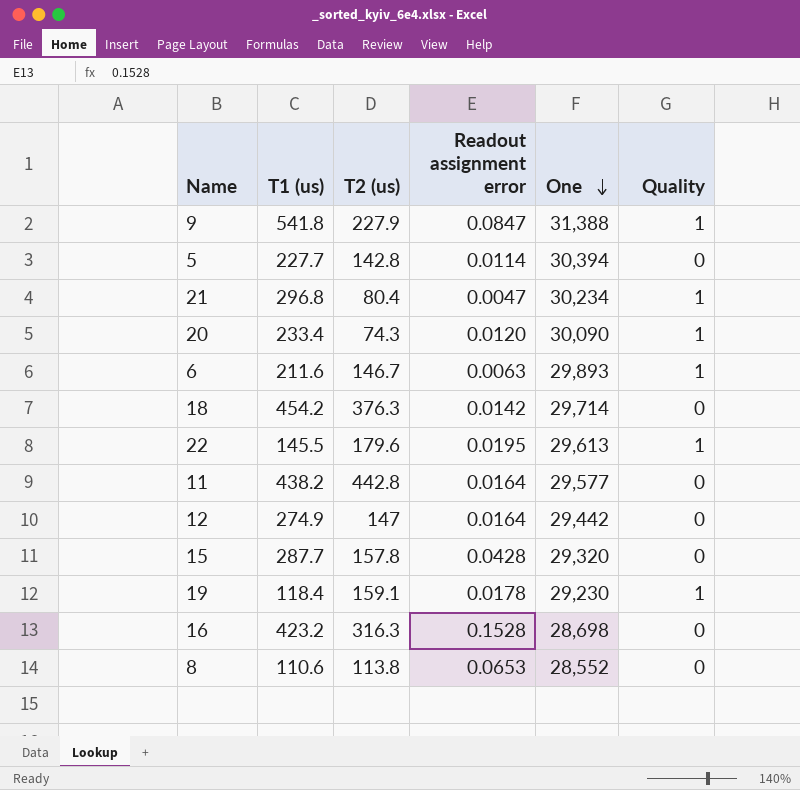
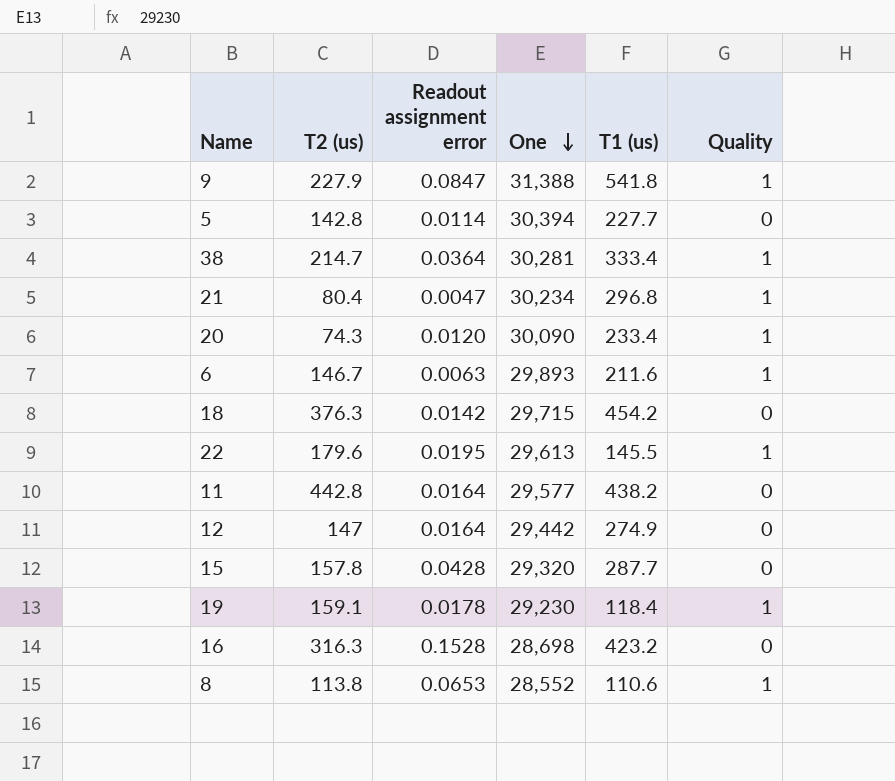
column T1 (us) | position: 2 -> 5
row 38: none -> 214.7 | 0.0364 | 30,281 | 333.4 | 1
18 | One: 29,714 -> 29,715
8 | Quality: 0 -> 1

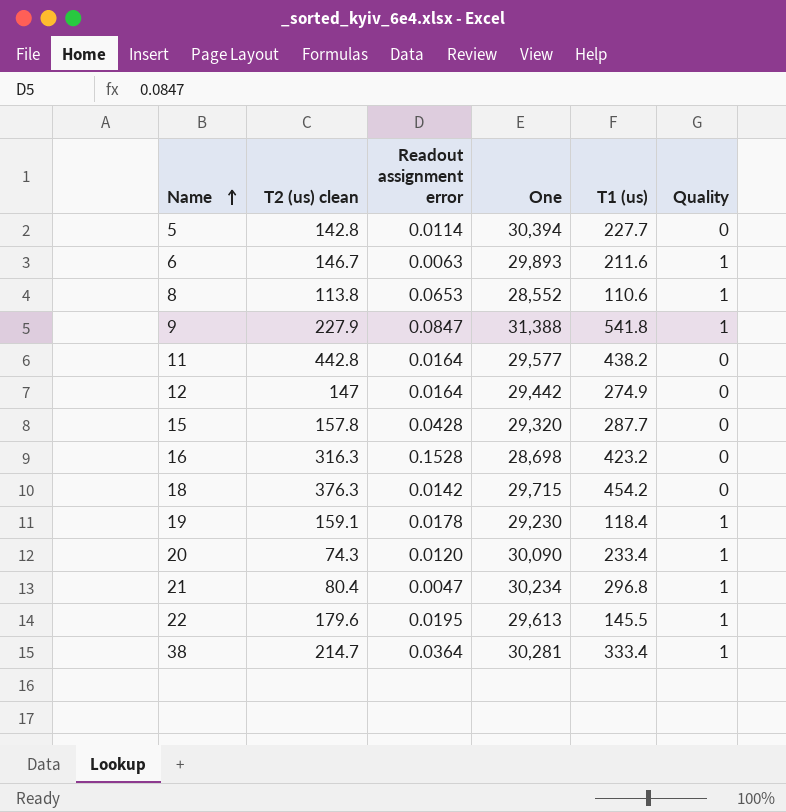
row order: One descending -> Name ascending
column name: T2 (us) -> T2 (us) clean

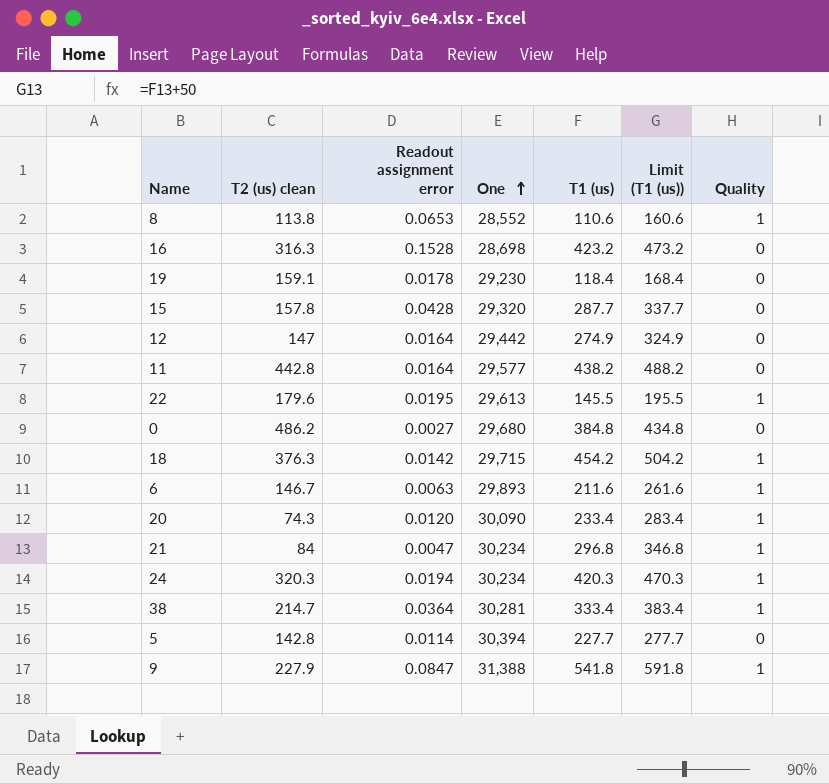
row order: Name ascending -> One ascending
column Limit (T1 (us)) | formula: none -> [T1 (us)] + 50
19 | Quality: 1 -> 0
row 0: none -> 486.2 | 0.0027 | 29,680 | 384.8 | 434.8 | 0
18 | Quality: 0 -> 1
21 | T2 (us) clean: 80.4 -> 84
row 24: none -> 320.3 | 0.0194 | 30,234 | 420.3 | 470.3 | 1

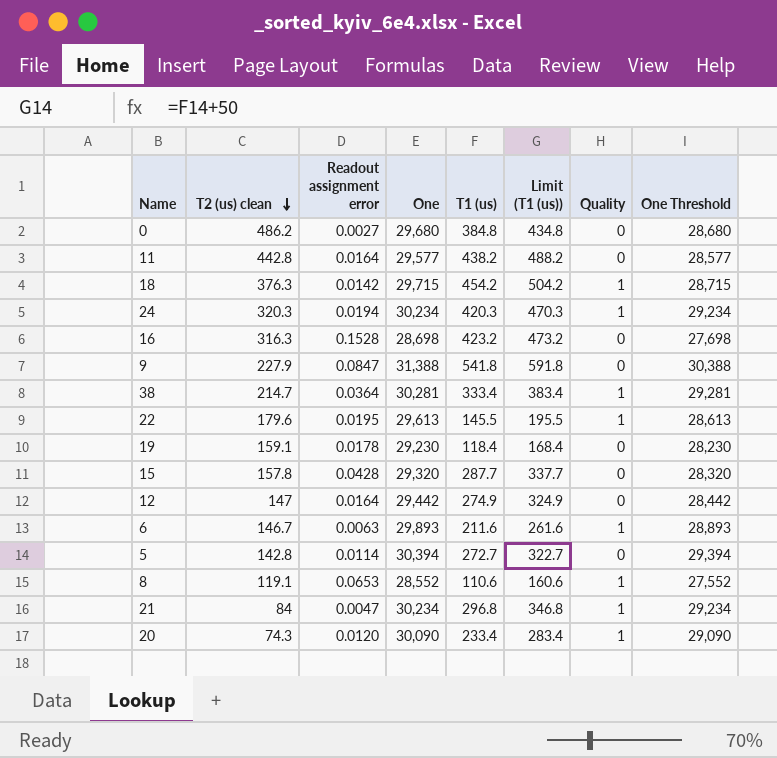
row order: One ascending -> T2 (us) clean descending
column One Threshold | formula: none -> [One] - 1000
9 | Quality: 1 -> 0
5 | T1 (us): 227.7 -> 272.7
5 | Limit (T1 (us)): 277.7 -> 322.7
8 | T2 (us) clean: 113.8 -> 119.1

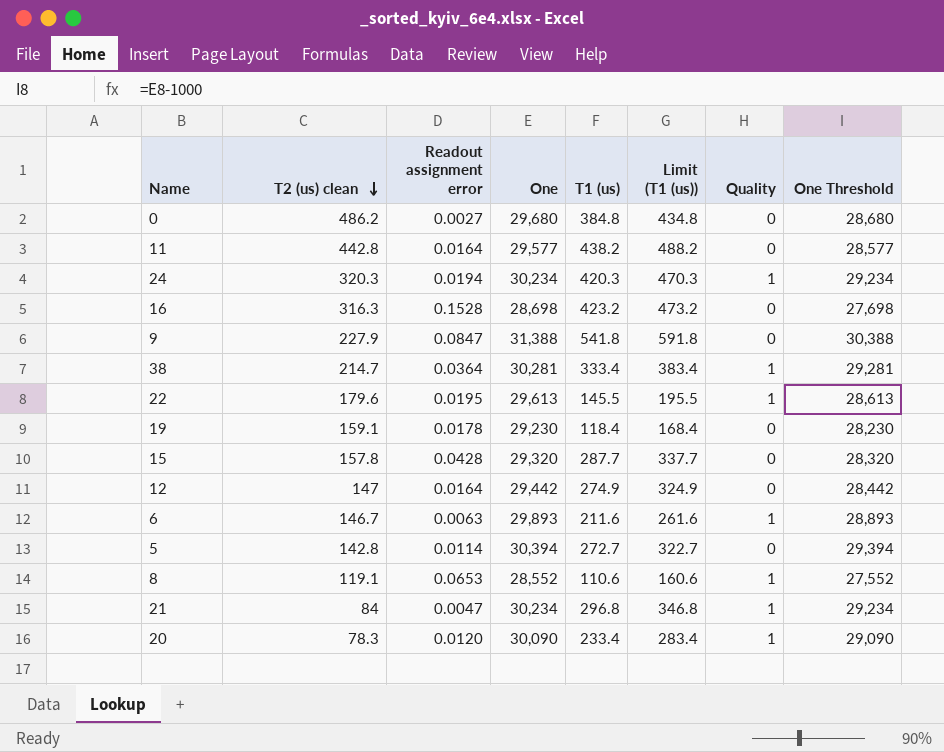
row 18: 376.3 | 0.0142 | 29,715 | 454.2 | 504.2 | 1 | 28,715 -> none
20 | T2 (us) clean: 74.3 -> 78.3

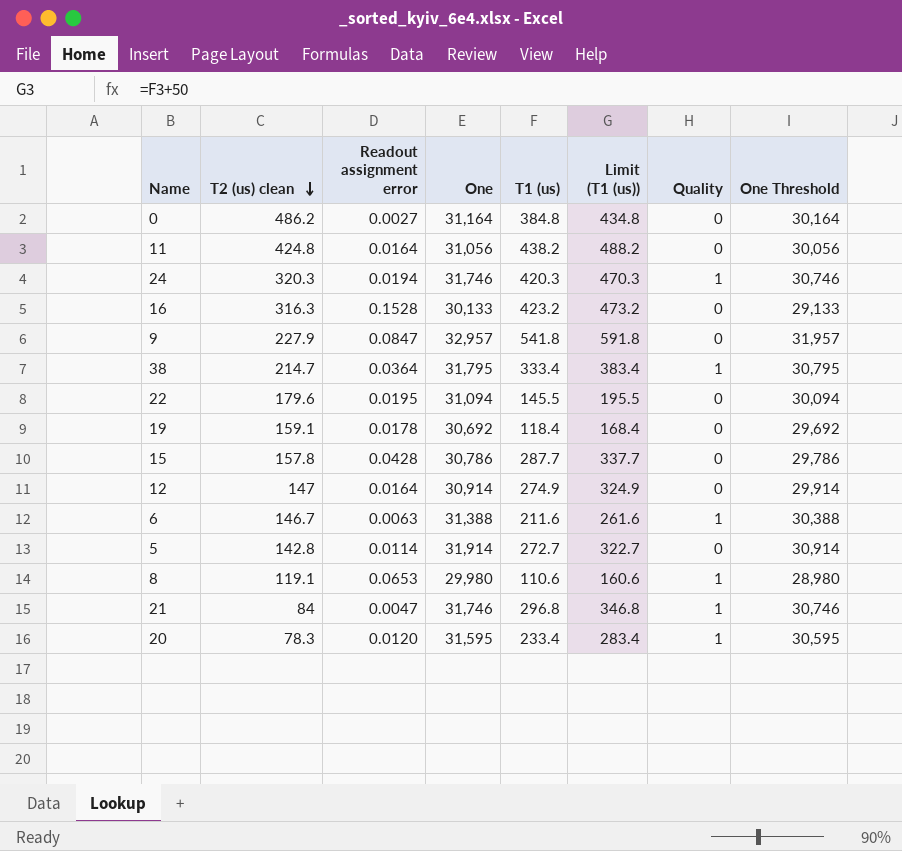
0 | One: 29,680 -> 31,164
0 | One Threshold: 28,680 -> 30,164
11 | T2 (us) clean: 442.8 -> 424.8
11 | One: 29,577 -> 31,056
11 | One Threshold: 28,577 -> 30,056
24 | One: 30,234 -> 31,746
24 | One Threshold: 29,234 -> 30,746
16 | One: 28,698 -> 30,133
16 | One Threshold: 27,698 -> 29,133
9 | One: 31,388 -> 32,957
9 | One Threshold: 30,388 -> 31,957
38 | One: 30,281 -> 31,795
38 | One Threshold: 29,281 -> 30,795
22 | One: 29,613 -> 31,094
22 | Quality: 1 -> 0
22 | One Threshold: 28,613 -> 30,094
19 | One: 29,230 -> 30,692
19 | One Threshold: 28,230 -> 29,692
15 | One: 29,320 -> 30,786
15 | One Threshold: 28,320 -> 29,786
12 | One: 29,442 -> 30,914
12 | One Threshold: 28,442 -> 29,914
6 | One: 29,893 -> 31,388
6 | One Threshold: 28,893 -> 30,388
5 | One: 30,394 -> 31,914
5 | One Threshold: 29,394 -> 30,914
8 | One: 28,552 -> 29,980
8 | One Threshold: 27,552 -> 28,980
21 | One: 30,234 -> 31,746
21 | One Threshold: 29,234 -> 30,746
20 | One: 30,090 -> 31,595
20 | One Threshold: 29,090 -> 30,595

